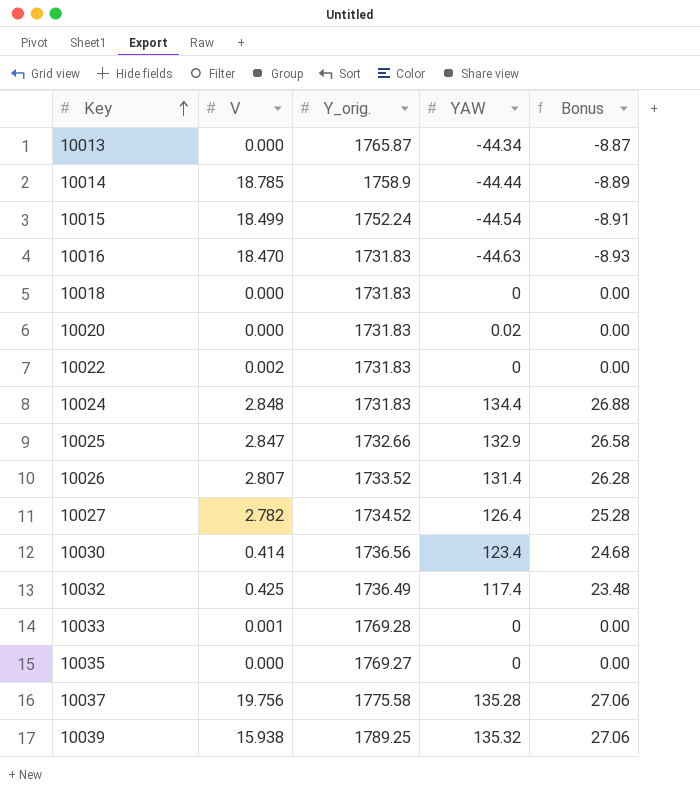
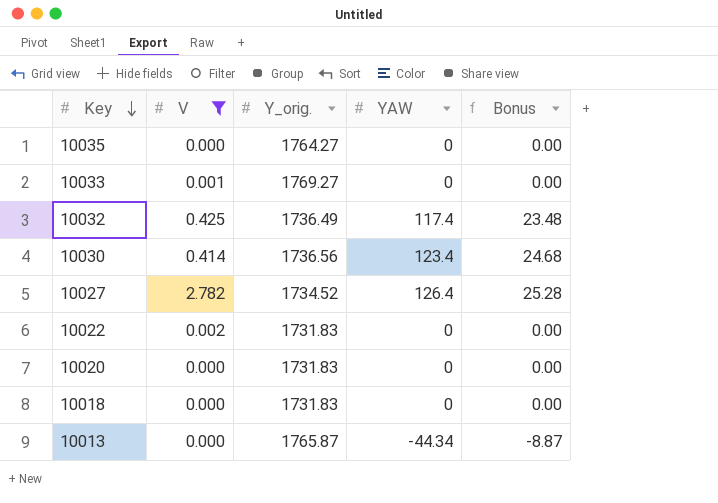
filter: none -> V <= 2.782
row order: Key ascending -> Key descending
10035 | Y_orig.: 1769.27 -> 1764.27
10033 | Y_orig.: 1769.28 -> 1769.27
10020 | YAW: 0.02 -> 0

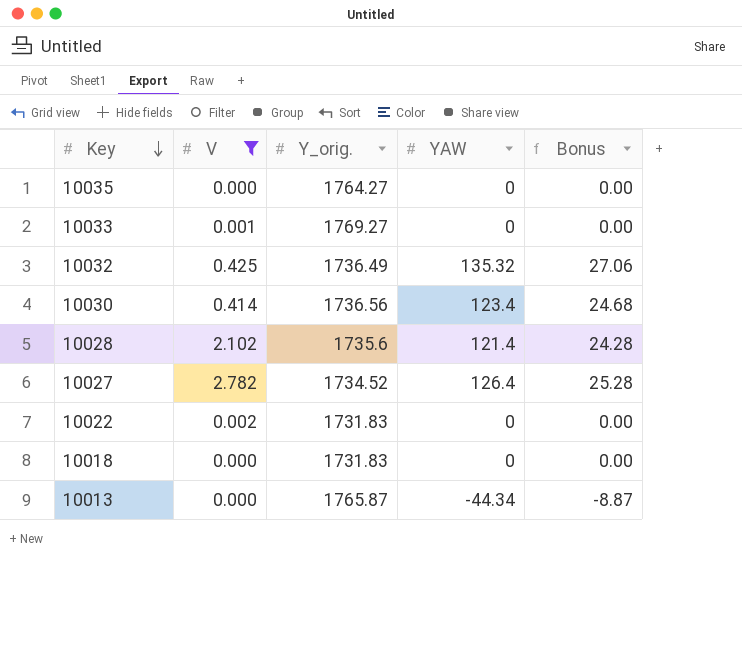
row 10020: 0.000 | 1731.83 | 0 | 0.00 -> none
10032 | YAW: 117.4 -> 135.32
10032 | Bonus: 23.48 -> 27.06
row 10028: none -> 2.102 | 1735.6 | 121.4 | 24.28

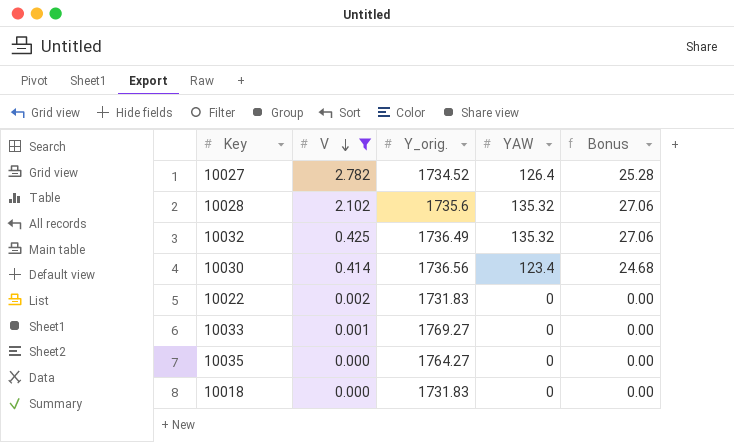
row order: Key descending -> V descending
row 10013: 0.000 | 1765.87 | -44.34 | -8.87 -> none
10028 | YAW: 121.4 -> 135.32
10028 | Bonus: 24.28 -> 27.06

